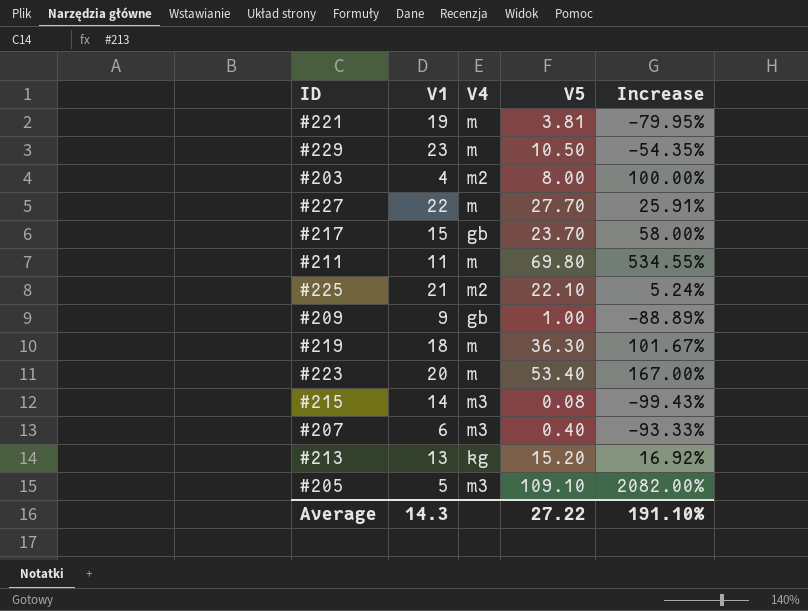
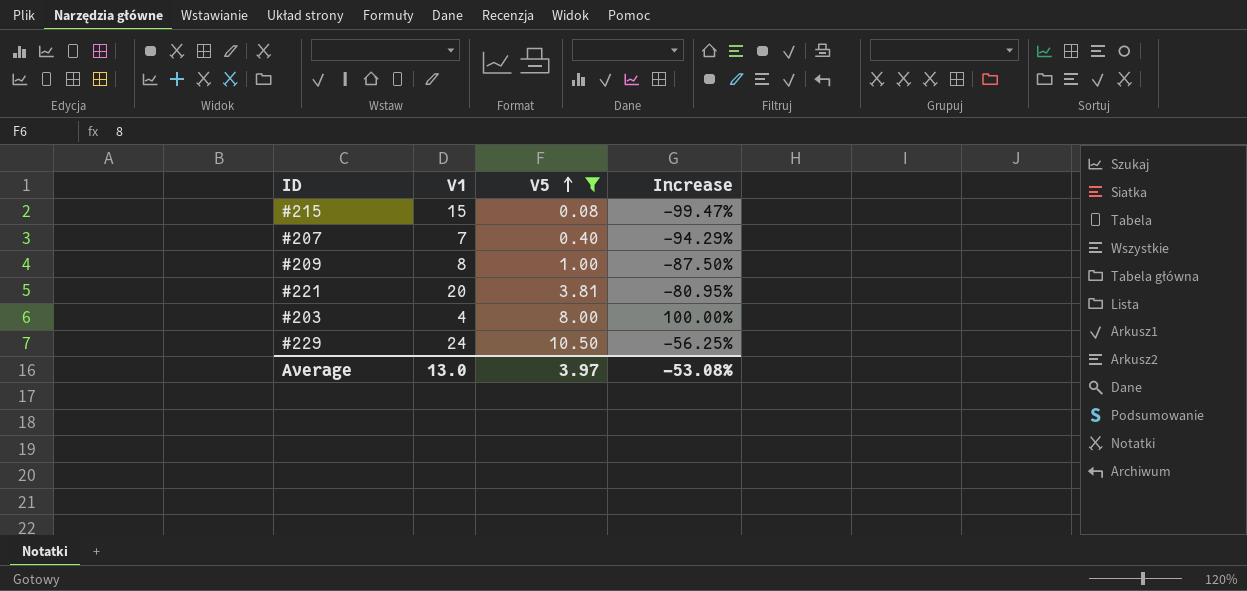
filter: none -> V5 <= 10.50
row order: none -> V5 ascending
column V4 | position: 3 -> none
#215 | V1: 14 -> 15
#215 | Increase: -99.43% -> -99.47%
#207 | V1: 6 -> 7
#207 | Increase: -93.33% -> -94.29%
#209 | V1: 9 -> 8
#209 | Increase: -88.89% -> -87.50%
#221 | V1: 19 -> 20
#221 | Increase: -79.95% -> -80.95%
#229 | V1: 23 -> 24
#229 | Increase: -54.35% -> -56.25%
Average | V1: 14.3 -> 13.0
Average | V5: 27.22 -> 3.97
Average | Increase: 191.10% -> -53.08%

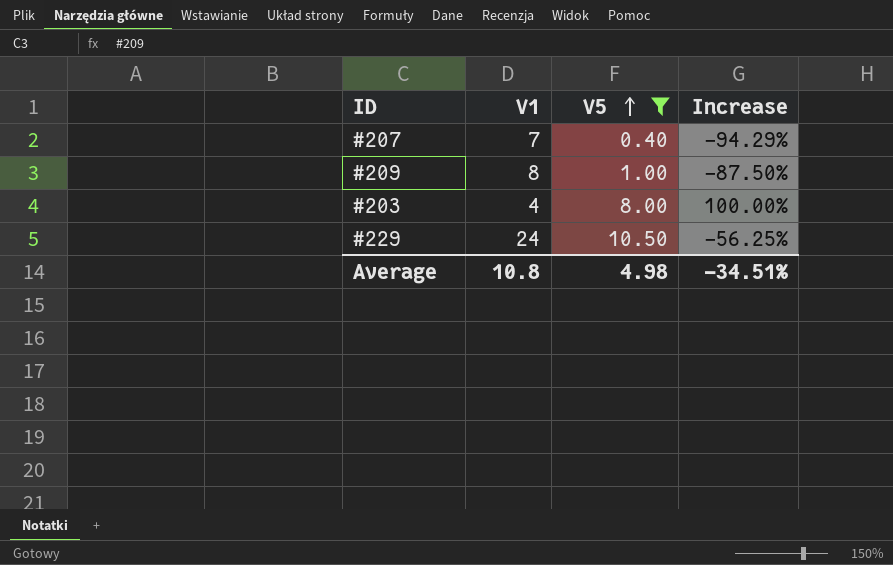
row #215: 15 | 0.08 | -99.47% -> none
row #221: 20 | 3.81 | -80.95% -> none
Average | V1: 13.0 -> 10.8
Average | V5: 3.97 -> 4.98
Average | Increase: -53.08% -> -34.51%

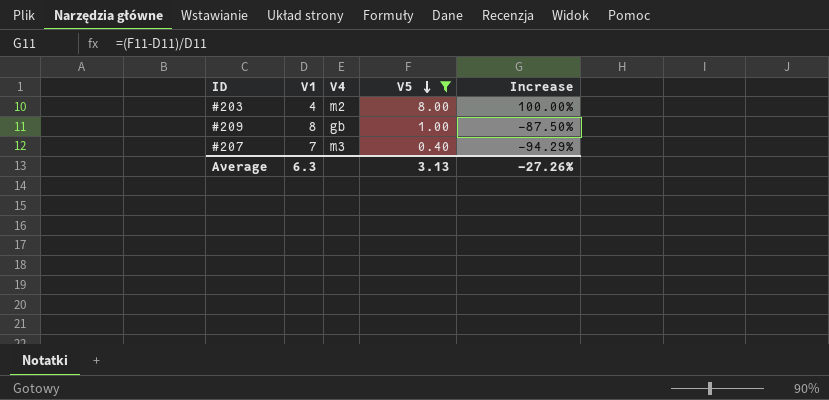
row order: V5 ascending -> V5 descending
column V4 | position: none -> 3
row #229: 24 | 10.50 | -56.25% -> none
Average | V1: 10.8 -> 6.3
Average | V5: 4.98 -> 3.13
Average | Increase: -34.51% -> -27.26%

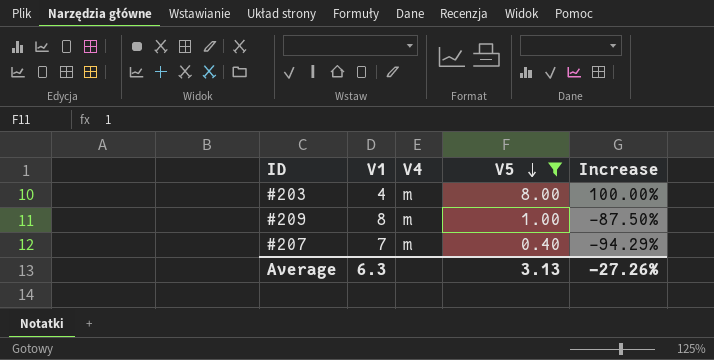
#203 | V4: m2 -> m
#209 | V4: gb -> m
#207 | V4: m3 -> m

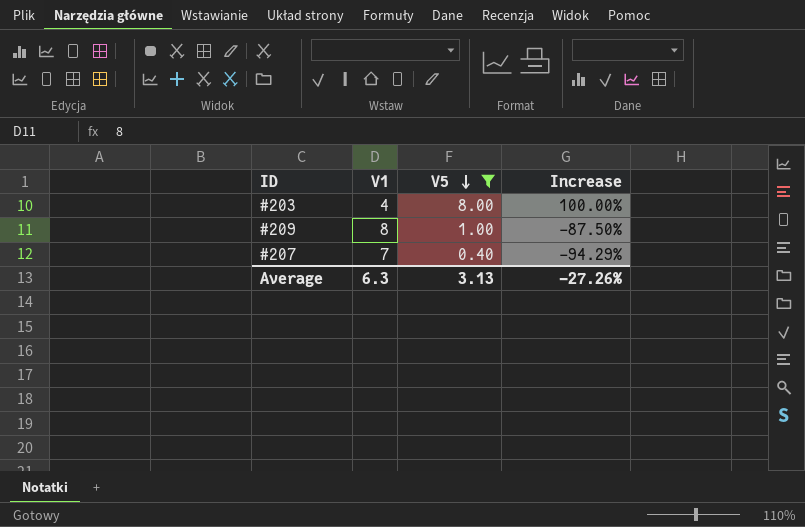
column V4 | position: 3 -> none

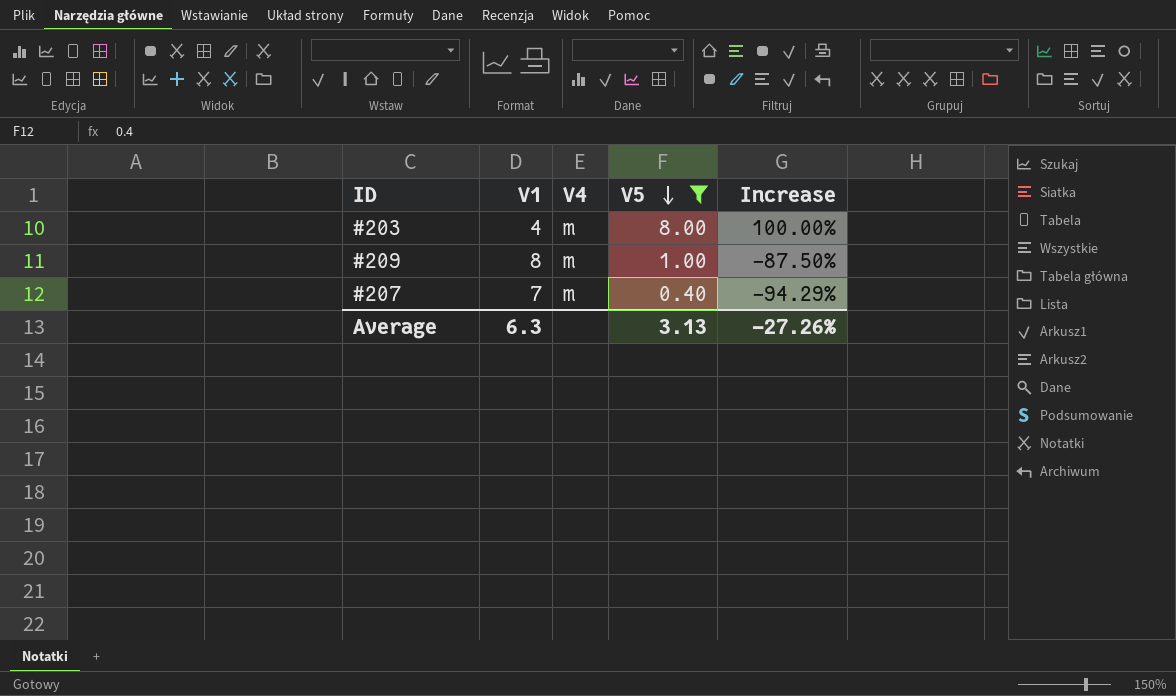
column V4 | position: none -> 3

